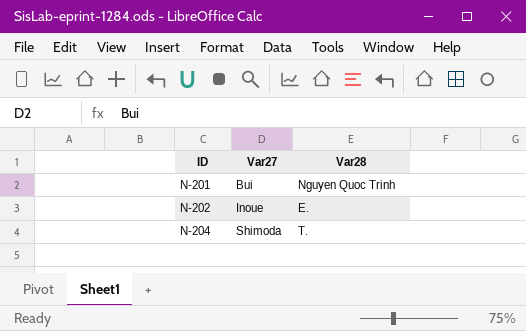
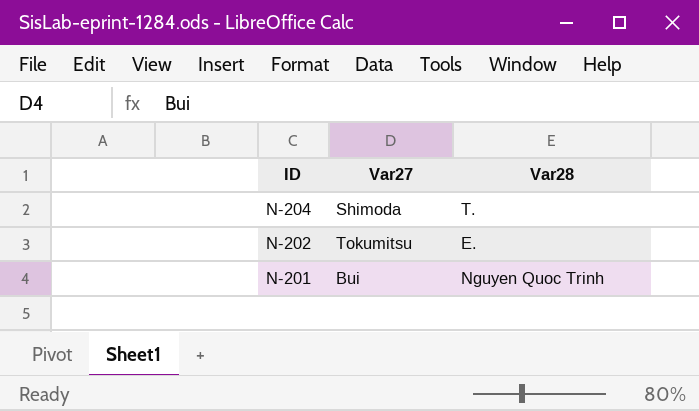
row order: ID ascending -> ID descending
N-202 | Var27: Inoue -> Tokumitsu

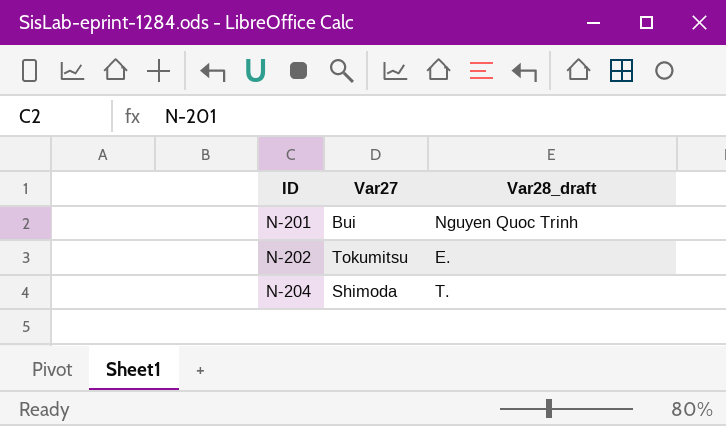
row order: ID descending -> ID ascending
column name: Var28 -> Var28_draft

